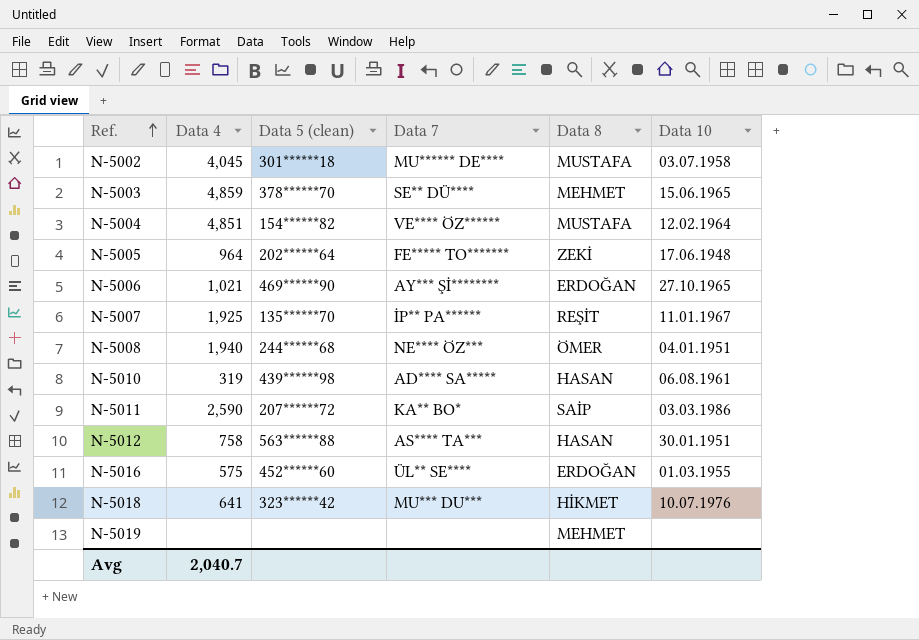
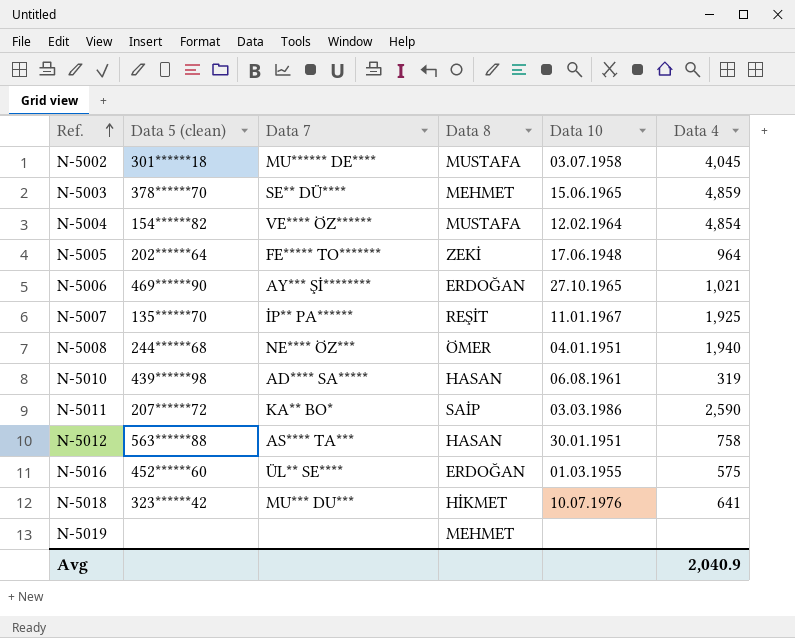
column Data 4 | position: 2 -> 6
N-5004 | Data 4: 4,851 -> 4,854
Avg | Data 4: 2,040.7 -> 2,040.9

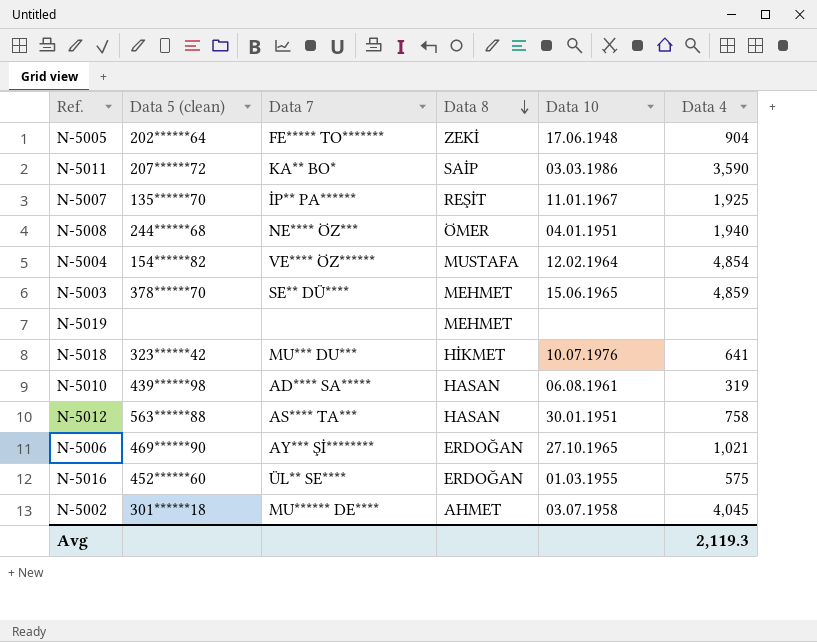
row order: Ref. ascending -> Data 8 descending
N-5005 | Data 4: 964 -> 904
N-5011 | Data 4: 2,590 -> 3,590
N-5002 | Data 8: MUSTAFA -> AHMET
Avg | Data 4: 2,040.9 -> 2,119.3

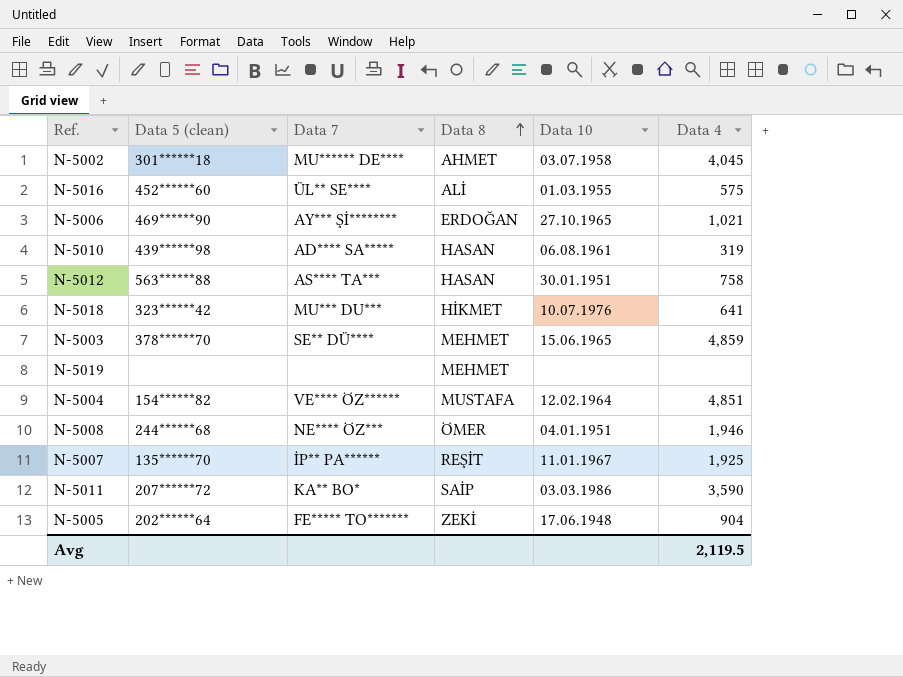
row order: Data 8 descending -> Data 8 ascending
N-5016 | Data 8: ERDOĞAN -> ALİ
N-5004 | Data 4: 4,854 -> 4,851
N-5008 | Data 4: 1,940 -> 1,946
Avg | Data 4: 2,119.3 -> 2,119.5

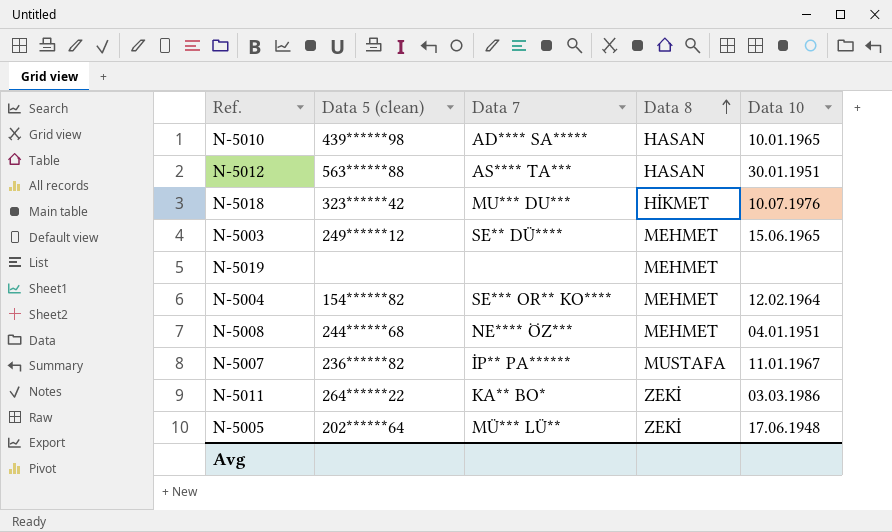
column Data 4 | position: 6 -> none
row N-5002: 301******18 | MU****** DE**** | AHMET | 03.07.1958 | 4,045 -> none
row N-5016: 452******60 | ÜL** SE**** | ALİ | 01.03.1955 | 575 -> none
row N-5006: 469******90 | AY*** Şİ******** | ERDOĞAN | 27.10.1965 | 1,021 -> none
N-5010 | Data 10: 06.08.1961 -> 10.01.1965
N-5003 | Data 5 (clean): 378******70 -> 249******12
N-5004 | Data 7: VE**** ÖZ****** -> SE*** OR** KO****
N-5004 | Data 8: MUSTAFA -> MEHMET
N-5008 | Data 8: ÖMER -> MEHMET
N-5007 | Data 5 (clean): 135******70 -> 236******82
N-5007 | Data 8: REŞİT -> MUSTAFA
N-5011 | Data 5 (clean): 207******72 -> 264******22
N-5011 | Data 8: SAİP -> ZEKİ
N-5005 | Data 7: FE***** TO******* -> MÜ*** LÜ**

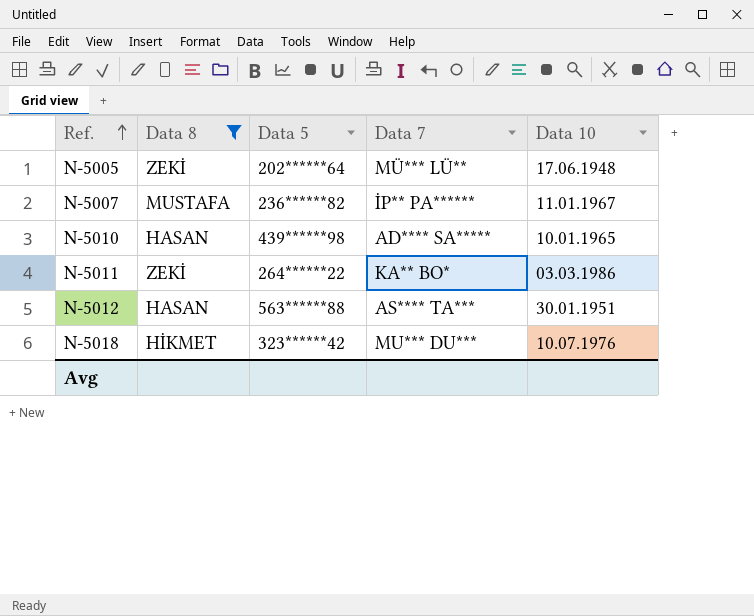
filter: none -> Data 8 != MEHMET
row order: Data 8 ascending -> Ref. ascending
column Data 8 | position: 4 -> 2
column name: Data 5 (clean) -> Data 5

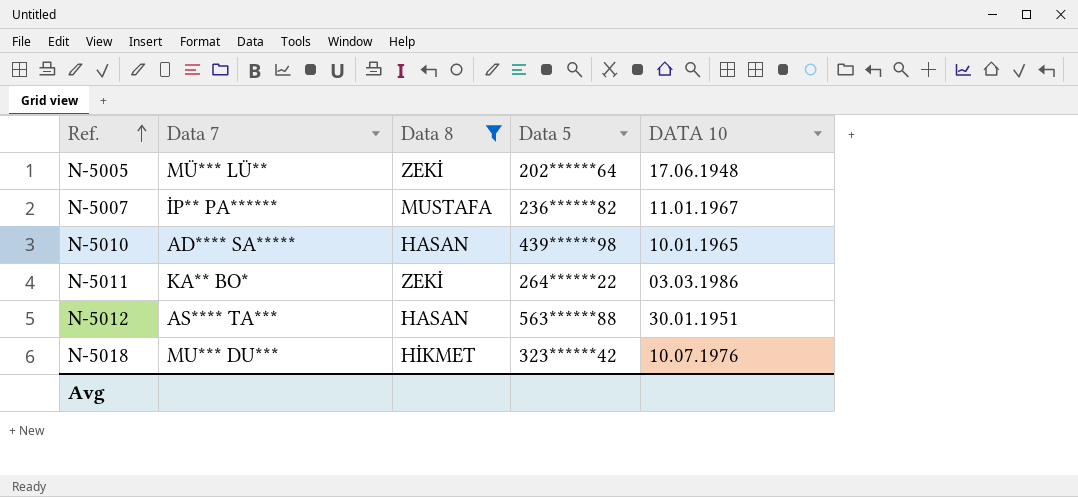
column Data 7 | position: 4 -> 2
column name: Data 10 -> DATA 10

